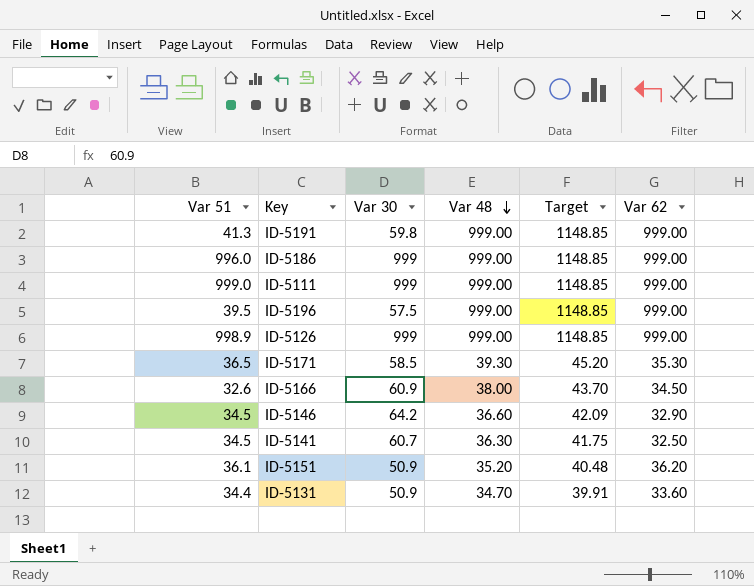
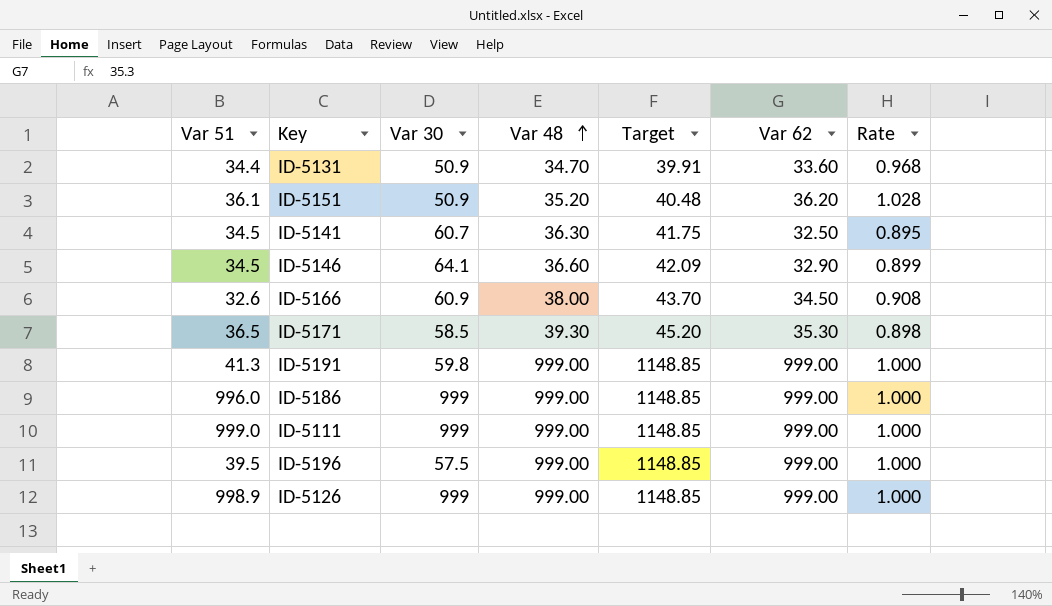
row order: Var 48 descending -> Var 48 ascending
column Rate | formula: none -> [Var 62] / [Var 48]
ID-5146 | Var 30: 64.2 -> 64.1

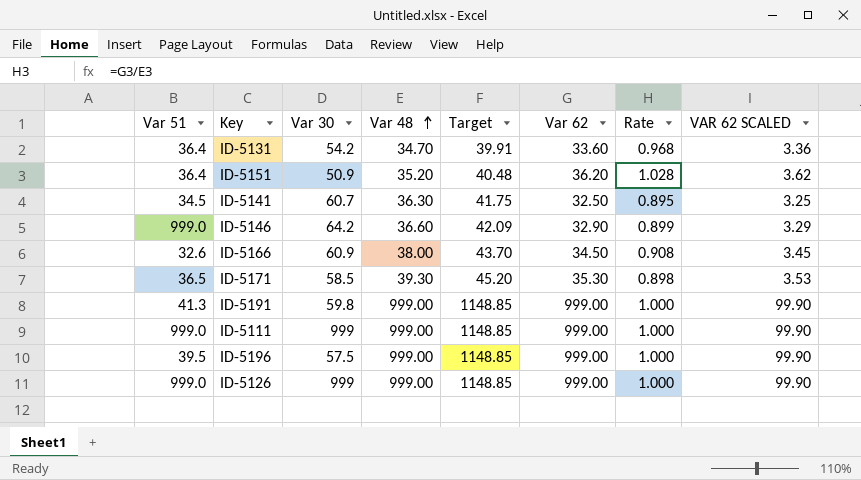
column VAR 62 SCALED | formula: none -> [Var 62] * 0.1
row ID-5186: 996.0 | 999 | 999.00 | 1148.85 | 999.00 | 1.000 -> none
ID-5131 | Var 51: 34.4 -> 36.4
ID-5131 | Var 30: 50.9 -> 54.2
ID-5151 | Var 51: 36.1 -> 36.4
ID-5146 | Var 51: 34.5 -> 999.0
ID-5146 | Var 30: 64.1 -> 64.2
ID-5126 | Var 51: 998.9 -> 999.0

